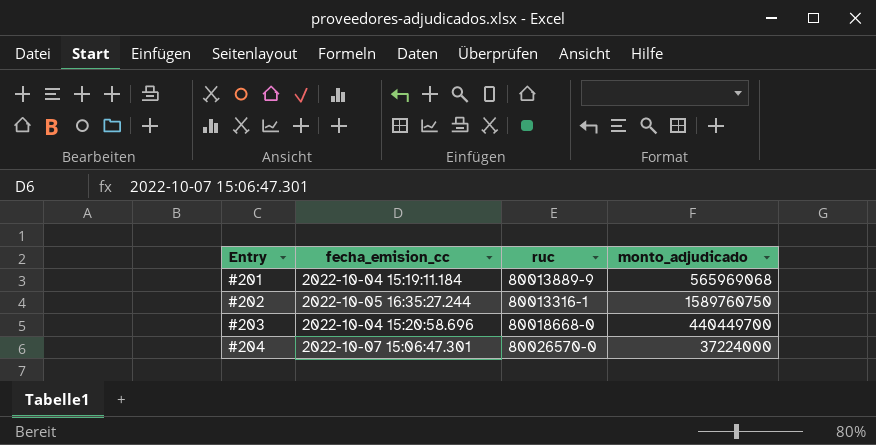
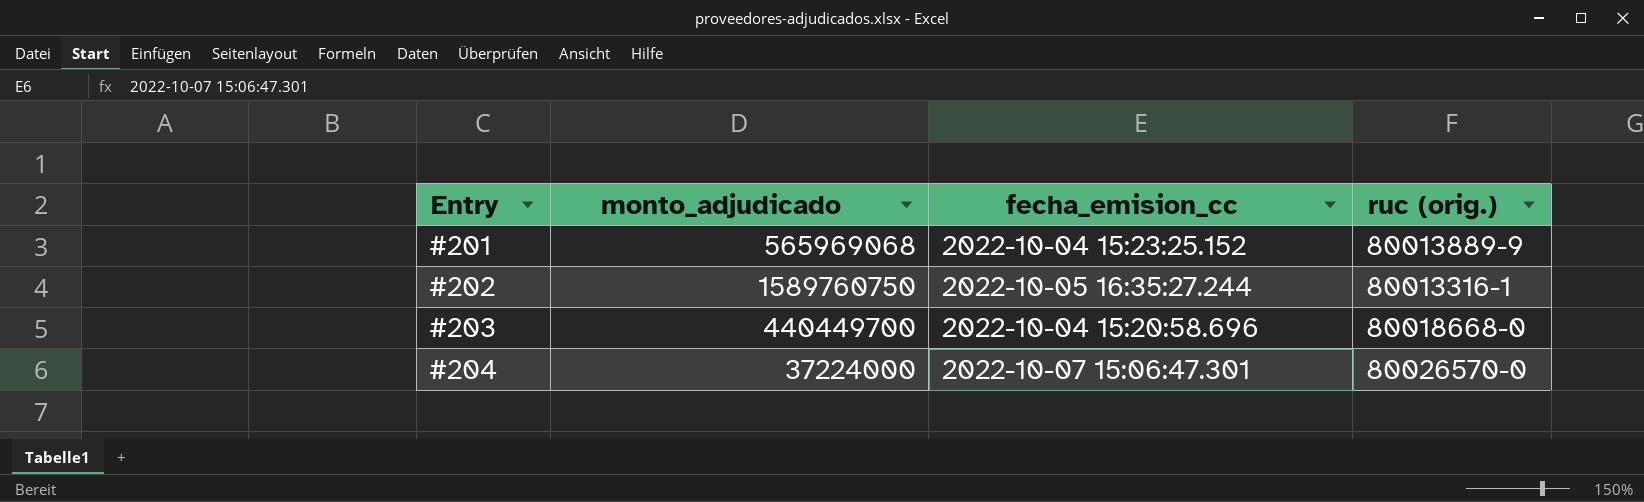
column monto_adjudicado | position: 4 -> 2
column name: ruc -> ruc (orig.)
#201 | fecha_emision_cc: 2022-10-04 15:19:11.184 -> 2022-10-04 15:23:25.152

